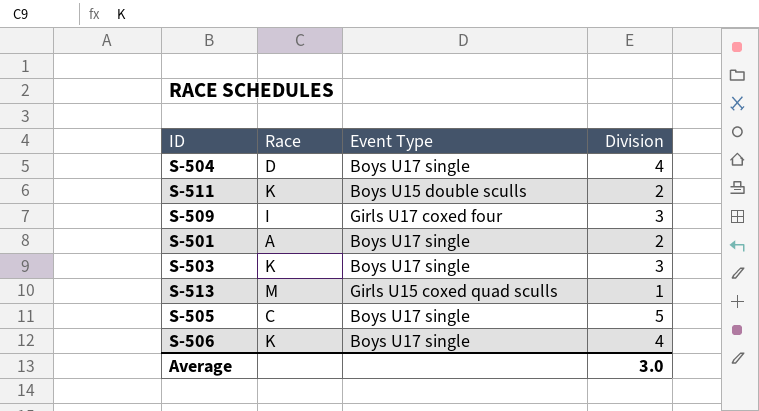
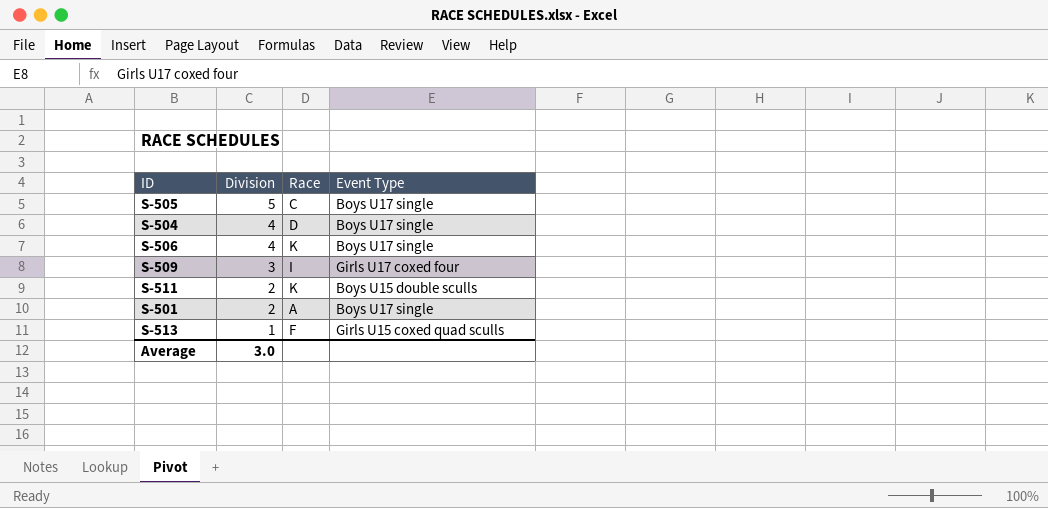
row order: none -> Division descending
column Division | position: 4 -> 2
row S-503: K | Boys U17 single | 3 -> none
S-513 | Race: M -> F

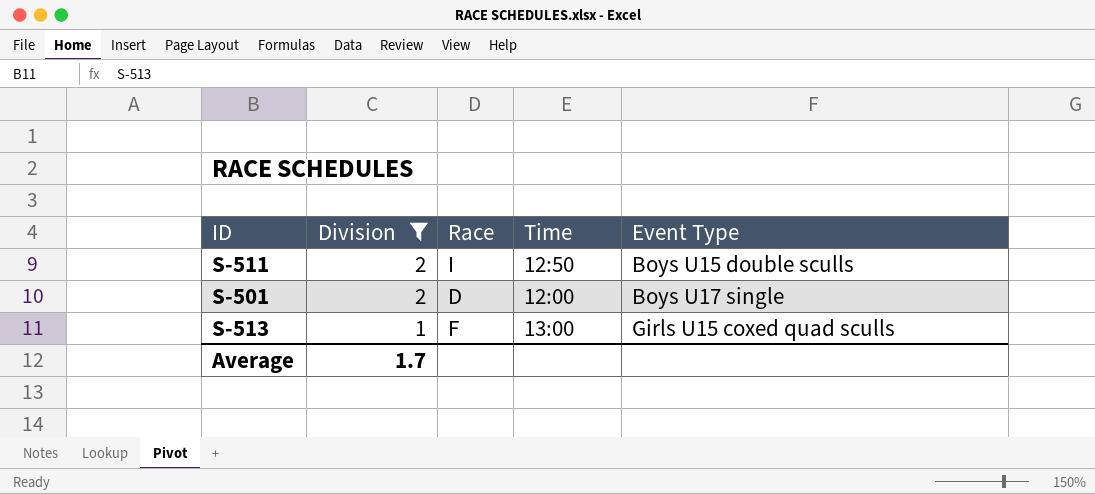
filter: none -> Division <= 2
column Time | position: none -> 4
S-511 | Race: K -> I
S-501 | Race: A -> D
Average | Division: 3.0 -> 1.7

